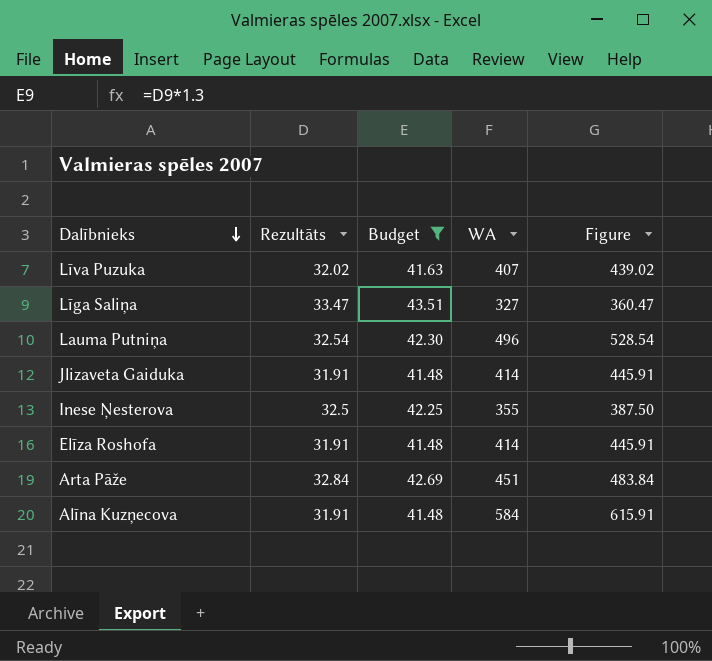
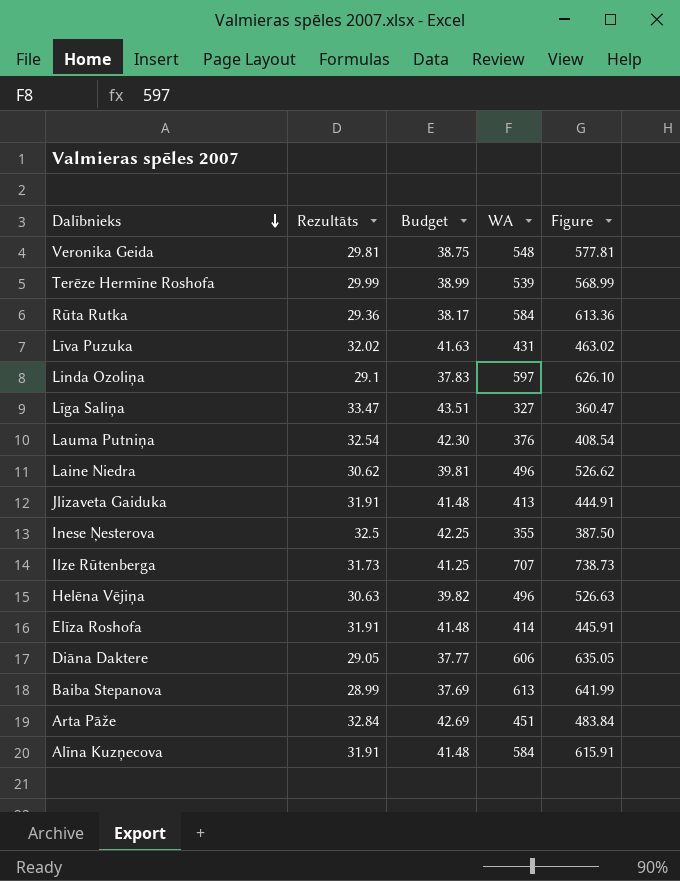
filter: Budget >= 41.48 -> none
Līva Puzuka | WA: 407 -> 431
Līva Puzuka | Figure: 439.02 -> 463.02
Lauma Putniņa | WA: 496 -> 376
Lauma Putniņa | Figure: 528.54 -> 408.54
Jlizaveta Gaiduka | WA: 414 -> 413
Jlizaveta Gaiduka | Figure: 445.91 -> 444.91

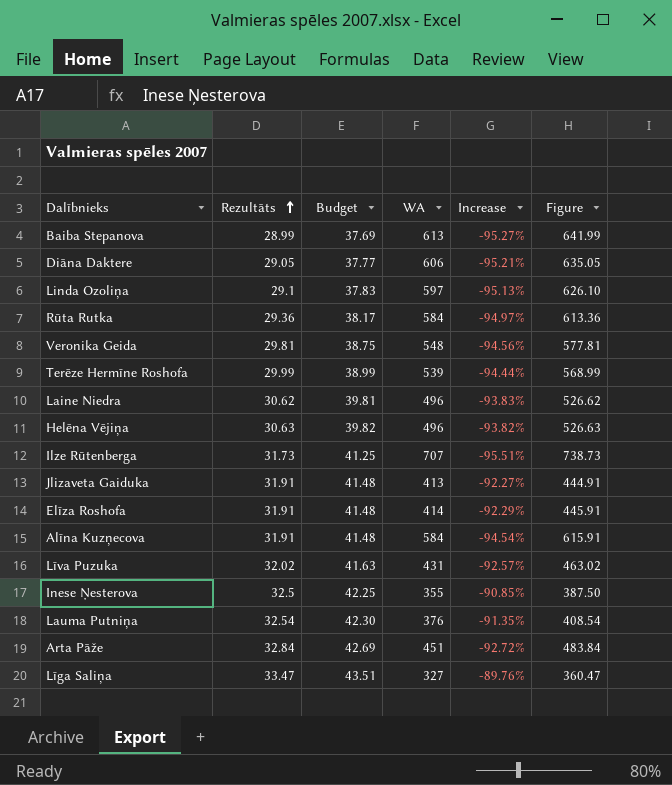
row order: Dalībnieks descending -> Rezultāts ascending
column Increase | formula: none -> ([Rezultāts] - [WA]) / [WA]

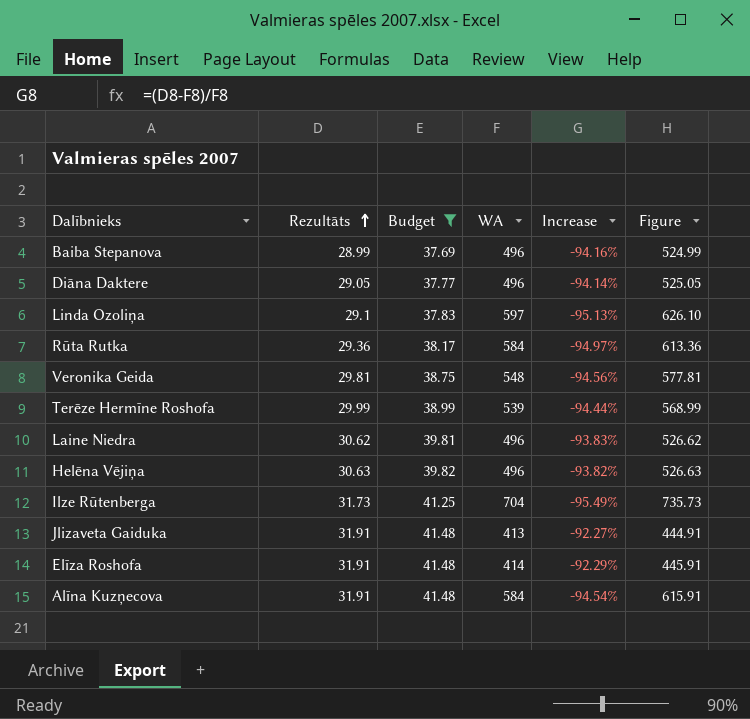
filter: none -> Budget <= 41.48
Baiba Stepanova | WA: 613 -> 496
Baiba Stepanova | Increase: -95.27% -> -94.16%
Baiba Stepanova | Figure: 641.99 -> 524.99
Diāna Daktere | WA: 606 -> 496
Diāna Daktere | Increase: -95.21% -> -94.14%
Diāna Daktere | Figure: 635.05 -> 525.05
Ilze Rūtenberga | WA: 707 -> 704
Ilze Rūtenberga | Increase: -95.51% -> -95.49%
Ilze Rūtenberga | Figure: 738.73 -> 735.73

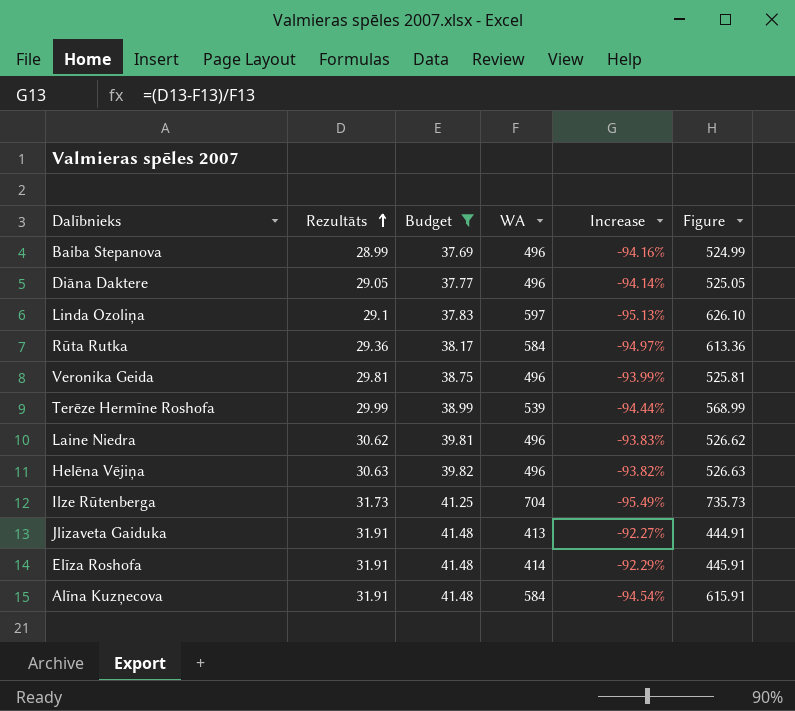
Veronika Geida | WA: 548 -> 496
Veronika Geida | Increase: -94.56% -> -93.99%
Veronika Geida | Figure: 577.81 -> 525.81

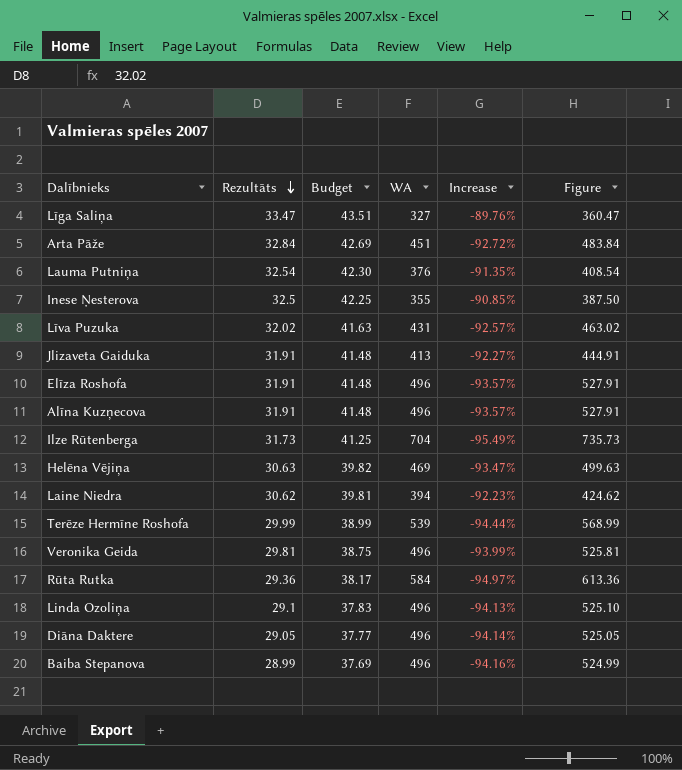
filter: Budget <= 41.48 -> none
row order: Rezultāts ascending -> Rezultāts descending
Elīza Roshofa | WA: 414 -> 496
Elīza Roshofa | Increase: -92.29% -> -93.57%
Elīza Roshofa | Figure: 445.91 -> 527.91
Alīna Kuzņecova | WA: 584 -> 496
Alīna Kuzņecova | Increase: -94.54% -> -93.57%
Alīna Kuzņecova | Figure: 615.91 -> 527.91
Helēna Vējiņa | WA: 496 -> 469
Helēna Vējiņa | Increase: -93.82% -> -93.47%
Helēna Vējiņa | Figure: 526.63 -> 499.63
Laine Niedra | WA: 496 -> 394
Laine Niedra | Increase: -93.83% -> -92.23%
Laine Niedra | Figure: 526.62 -> 424.62
Linda Ozoliņa | WA: 597 -> 496
Linda Ozoliņa | Increase: -95.13% -> -94.13%
Linda Ozoliņa | Figure: 626.10 -> 525.10

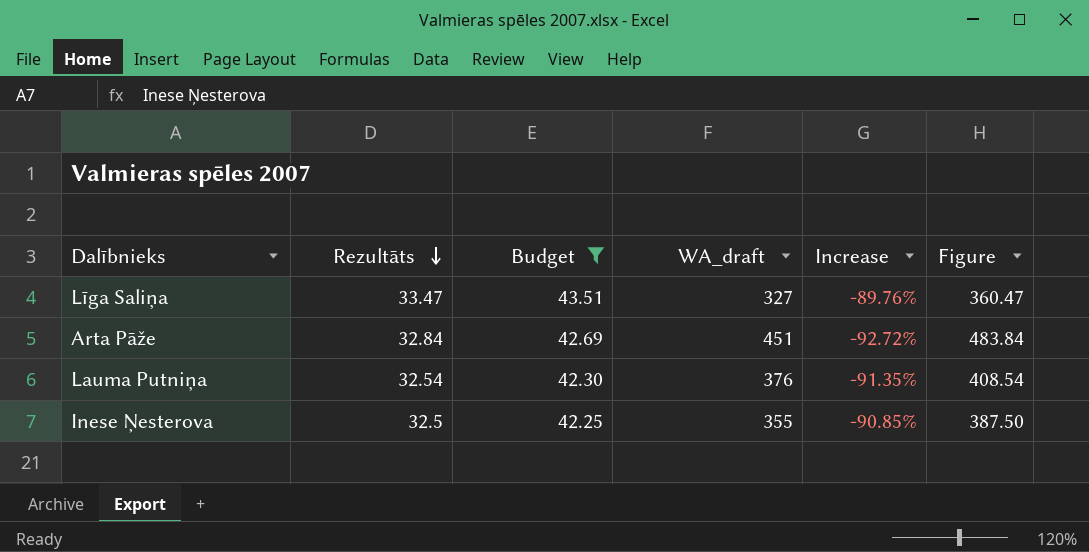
filter: none -> Budget >= 42.25
column name: WA -> WA_draft

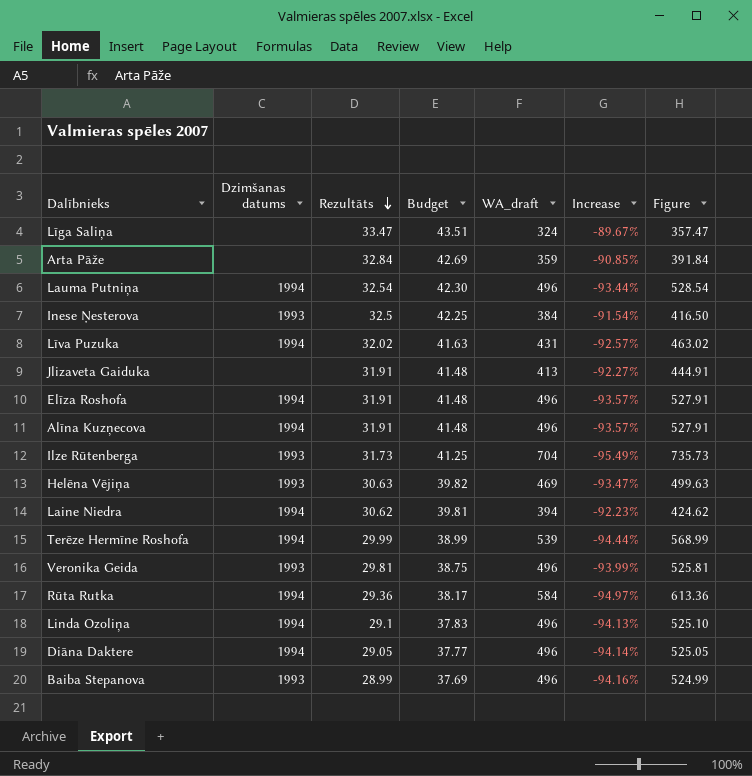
filter: Budget >= 42.25 -> none
column Dzimšanas datums | position: none -> 2
Līga Saliņa | WA_draft: 327 -> 324
Līga Saliņa | Increase: -89.76% -> -89.67%
Līga Saliņa | Figure: 360.47 -> 357.47
Arta Pāže | WA_draft: 451 -> 359
Arta Pāže | Increase: -92.72% -> -90.85%
Arta Pāže | Figure: 483.84 -> 391.84
Lauma Putniņa | WA_draft: 376 -> 496
Lauma Putniņa | Increase: -91.35% -> -93.44%
Lauma Putniņa | Figure: 408.54 -> 528.54
Inese Ņesterova | WA_draft: 355 -> 384
Inese Ņesterova | Increase: -90.85% -> -91.54%
Inese Ņesterova | Figure: 387.50 -> 416.50

